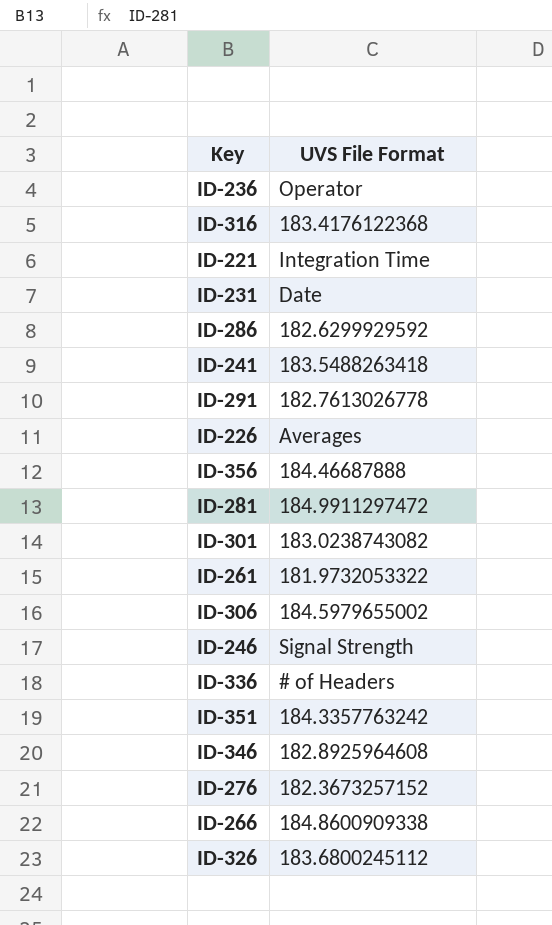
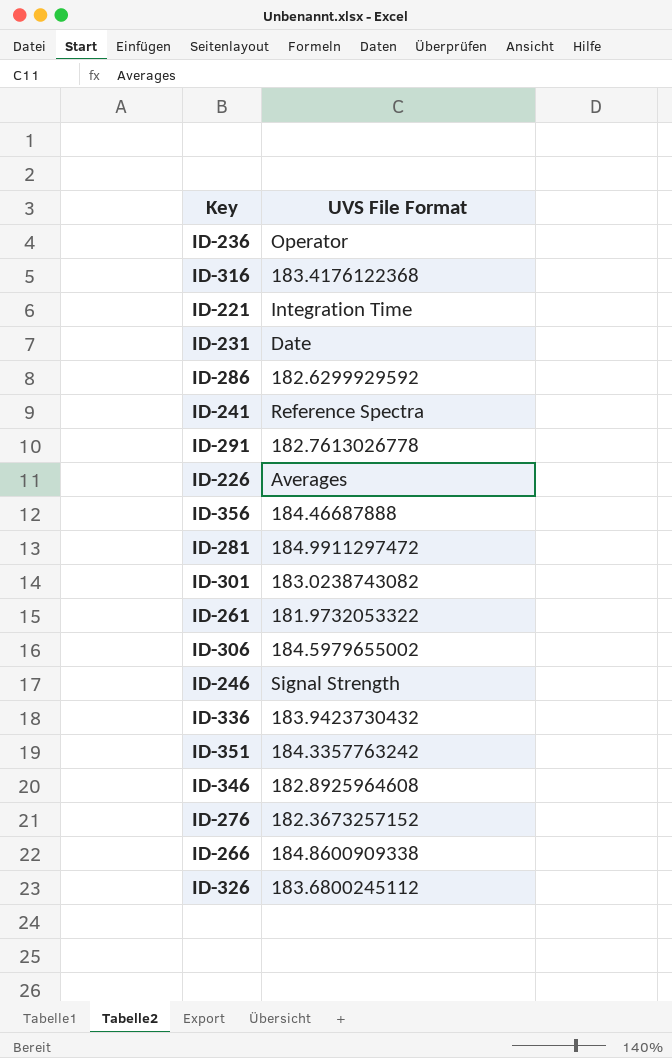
ID-241 | UVS File Format: 183.5488263418 -> Reference Spectra
ID-336 | UVS File Format: # of Headers -> 183.9423730432

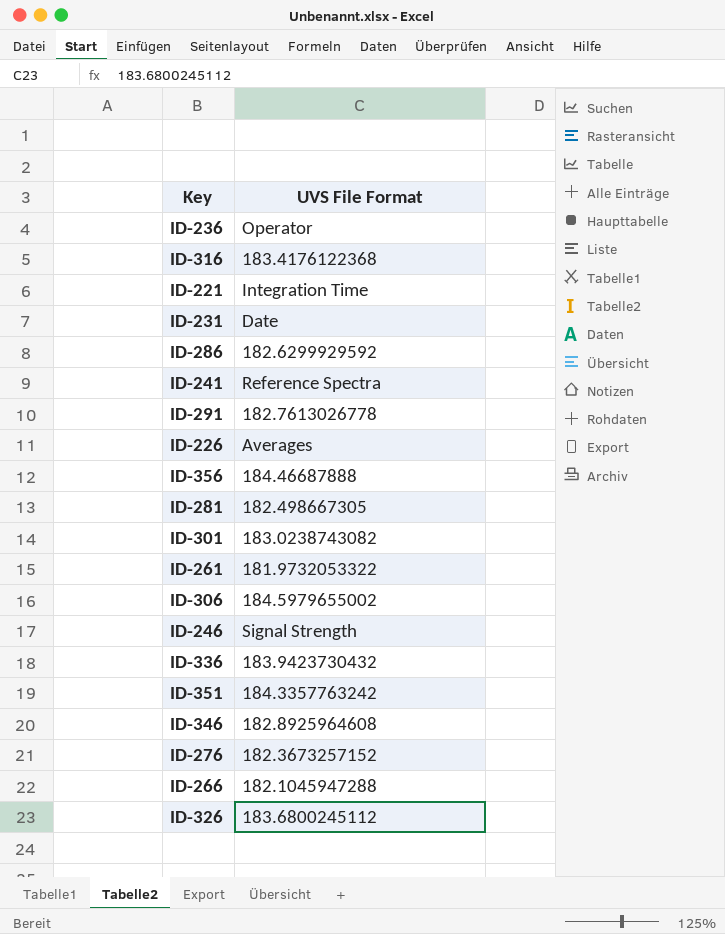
ID-281 | UVS File Format: 184.9911297472 -> 182.498667305
ID-266 | UVS File Format: 184.8600909338 -> 182.1045947288

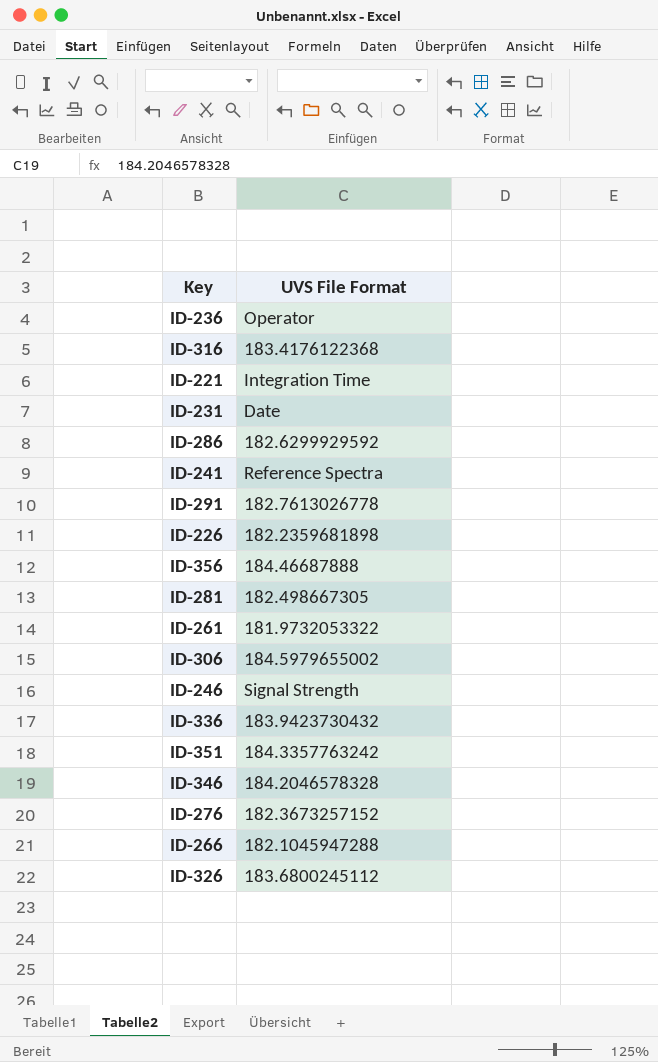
row ID-301: 183.0238743082 -> none
ID-226 | UVS File Format: Averages -> 182.2359681898
ID-346 | UVS File Format: 182.8925964608 -> 184.2046578328

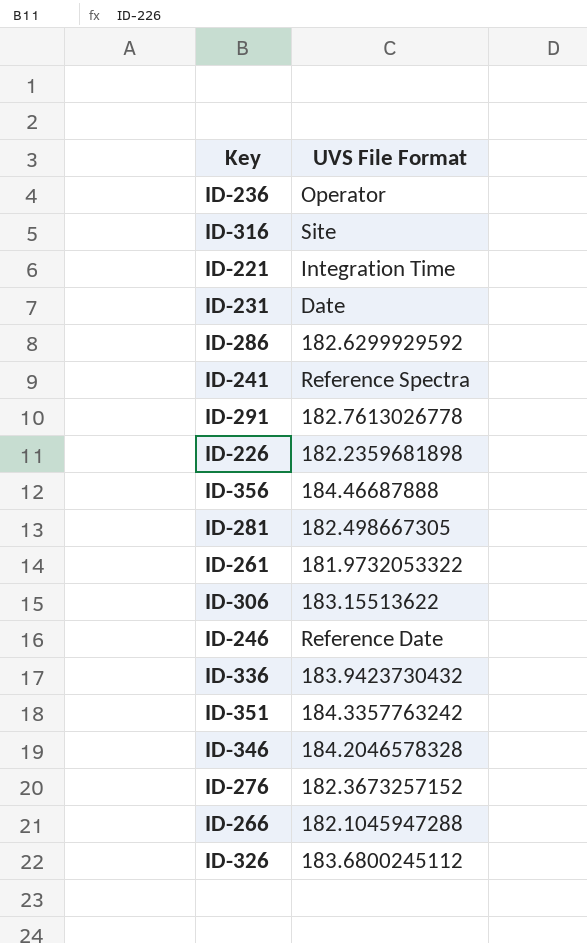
ID-316 | UVS File Format: 183.4176122368 -> Site
ID-306 | UVS File Format: 184.5979655002 -> 183.15513622
ID-246 | UVS File Format: Signal Strength -> Reference Date

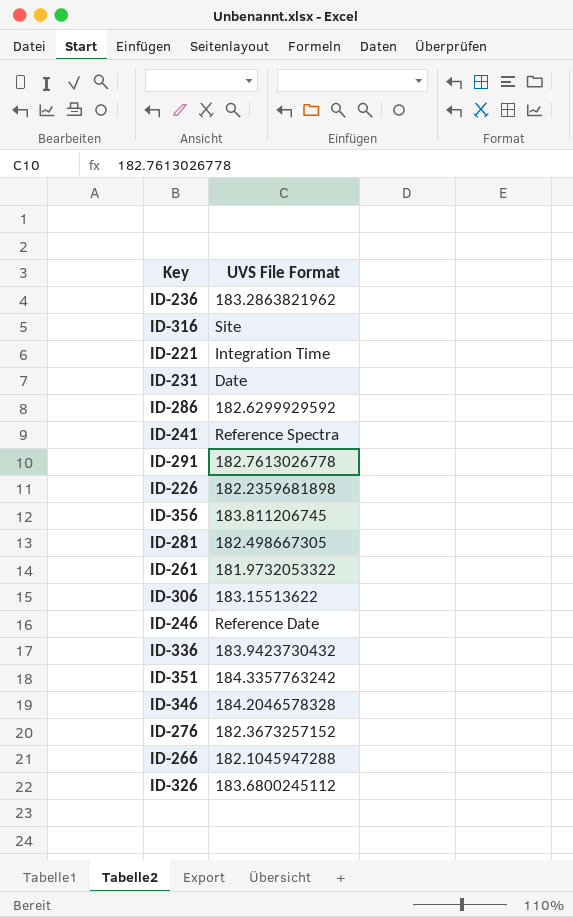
ID-236 | UVS File Format: Operator -> 183.2863821962
ID-356 | UVS File Format: 184.46687888 -> 183.811206745

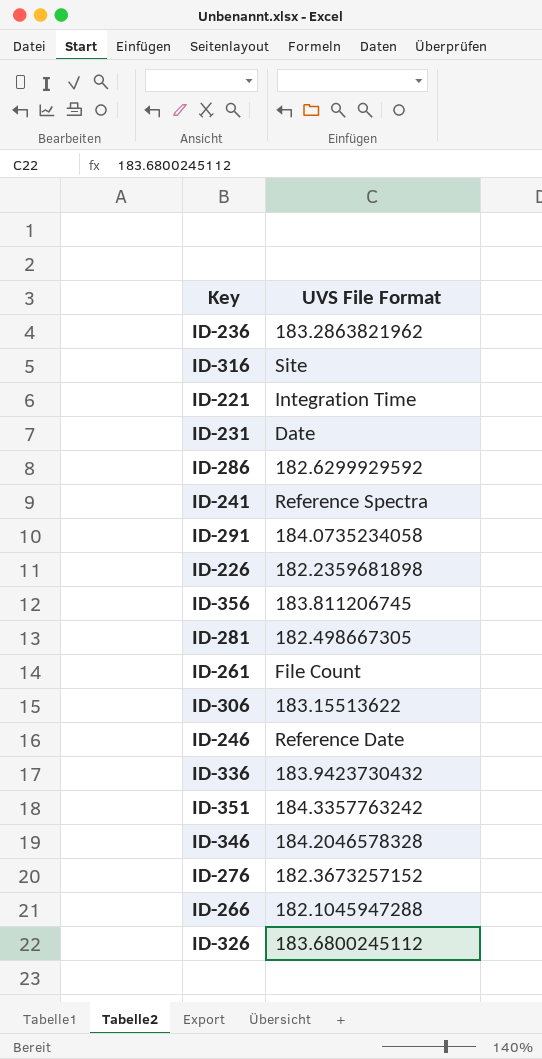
ID-291 | UVS File Format: 182.7613026778 -> 184.0735234058
ID-261 | UVS File Format: 181.9732053322 -> File Count

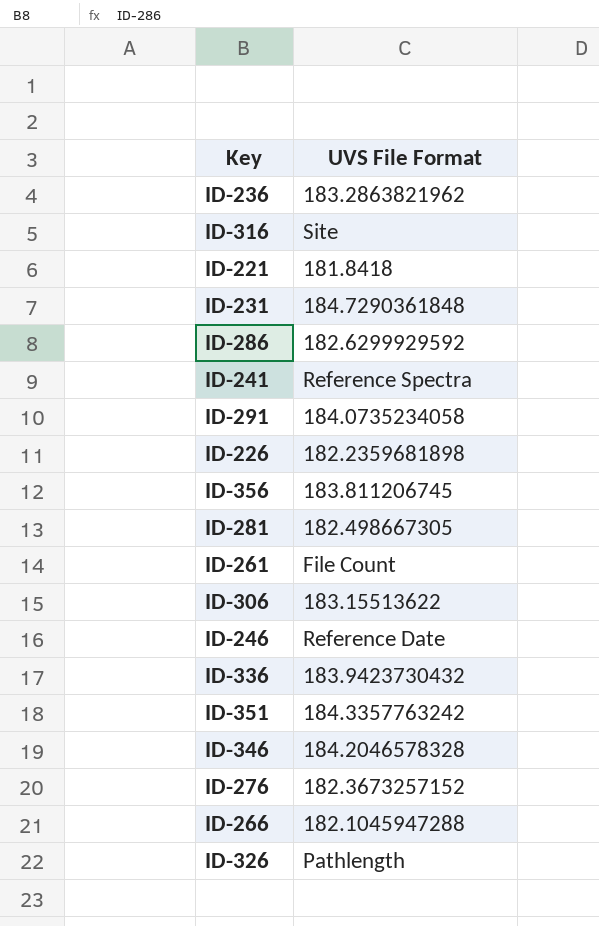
ID-221 | UVS File Format: Integration Time -> 181.8418
ID-231 | UVS File Format: Date -> 184.7290361848
ID-326 | UVS File Format: 183.6800245112 -> Pathlength

